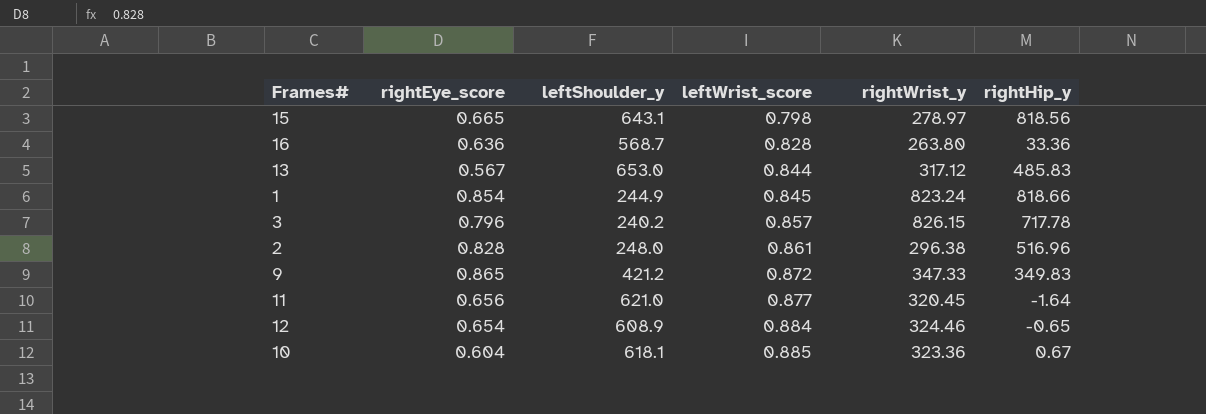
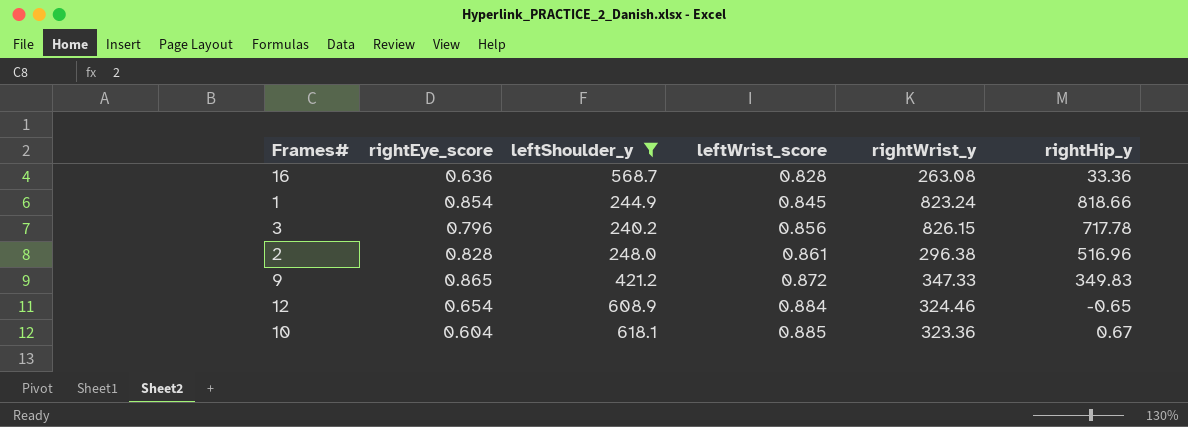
filter: none -> leftShoulder_y <= 618.1
16 | rightWrist_y: 263.80 -> 263.08
3 | leftWrist_score: 0.857 -> 0.856

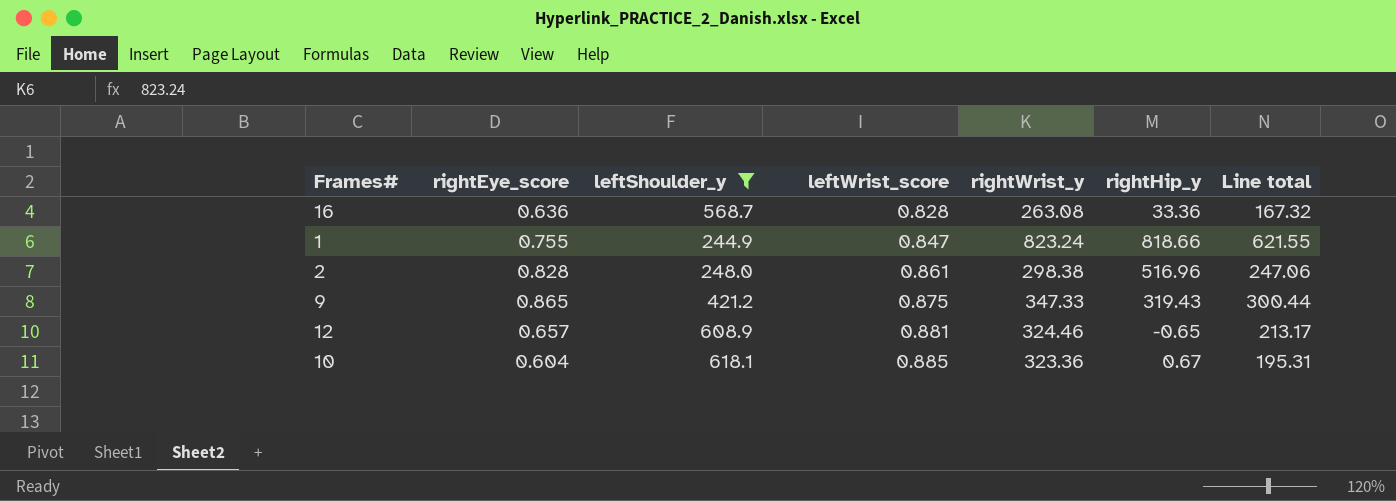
column Line total | formula: none -> [rightEye_score] * [rightWrist_y]
row 3: 0.796 | 240.2 | 0.856 | 826.15 | 717.78 -> none
1 | rightEye_score: 0.854 -> 0.755
1 | leftWrist_score: 0.845 -> 0.847
2 | rightWrist_y: 296.38 -> 298.38
9 | leftWrist_score: 0.872 -> 0.875
9 | rightHip_y: 349.83 -> 319.43
12 | rightEye_score: 0.654 -> 0.657
12 | leftWrist_score: 0.884 -> 0.881

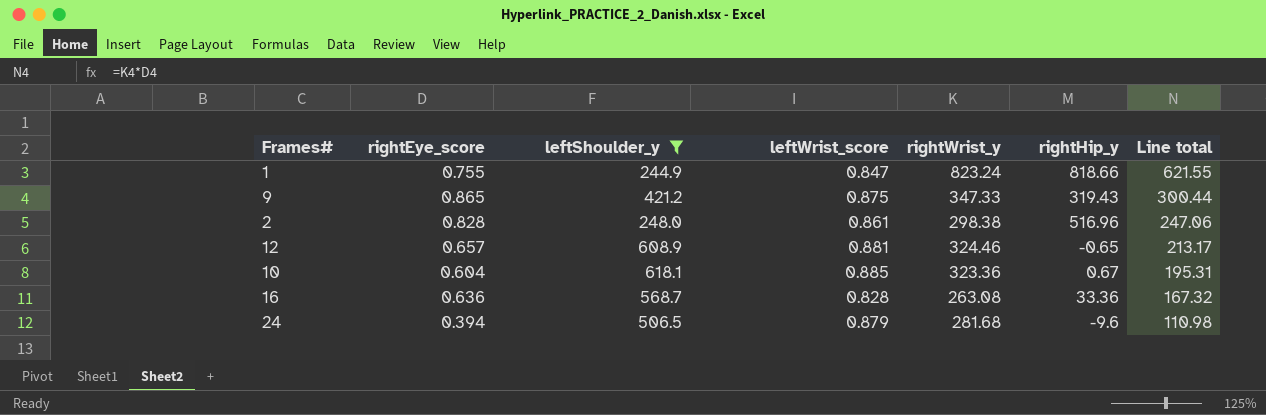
row order: leftWrist_score ascending -> Line total descending
row 24: none -> 0.394 | 506.5 | 0.879 | 281.68 | -9.6 | 110.98

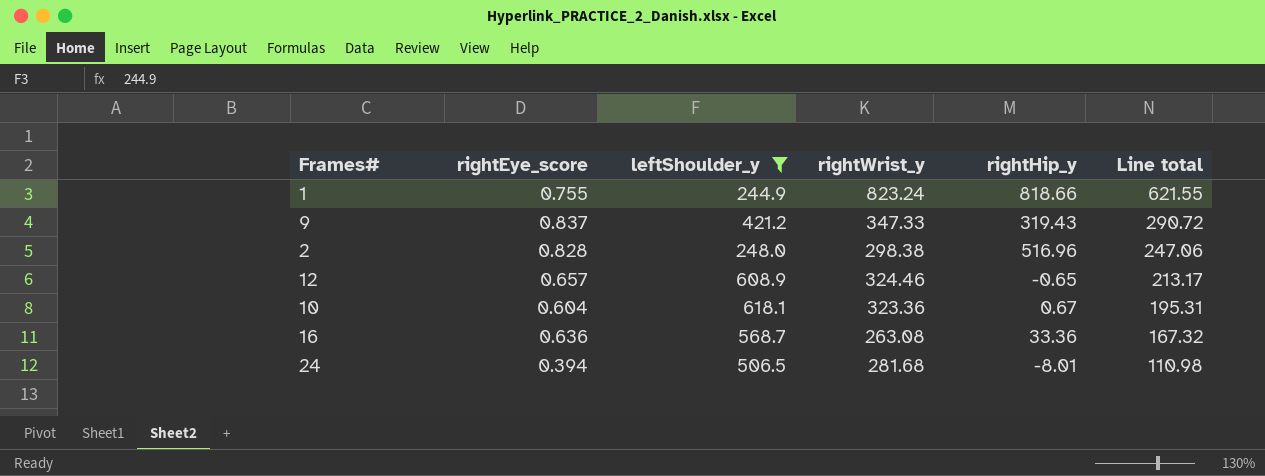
column leftWrist_score | position: 4 -> none
9 | rightEye_score: 0.865 -> 0.837
9 | Line total: 300.44 -> 290.72
24 | rightHip_y: -9.6 -> -8.01

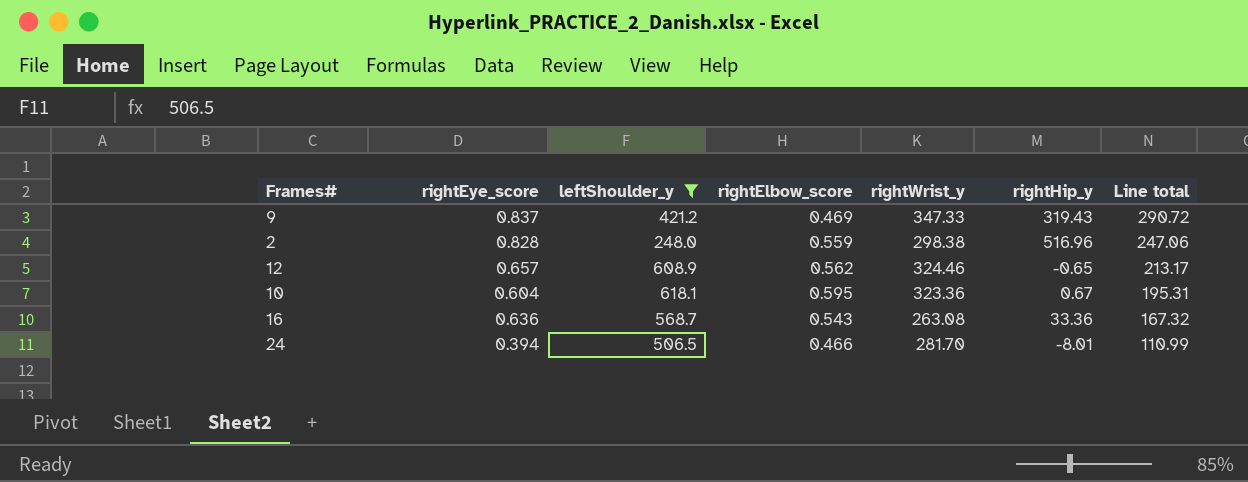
column rightElbow_score | position: none -> 4
row 1: 0.755 | 244.9 | 823.24 | 818.66 | 621.55 -> none
24 | rightWrist_y: 281.68 -> 281.70
24 | Line total: 110.98 -> 110.99

